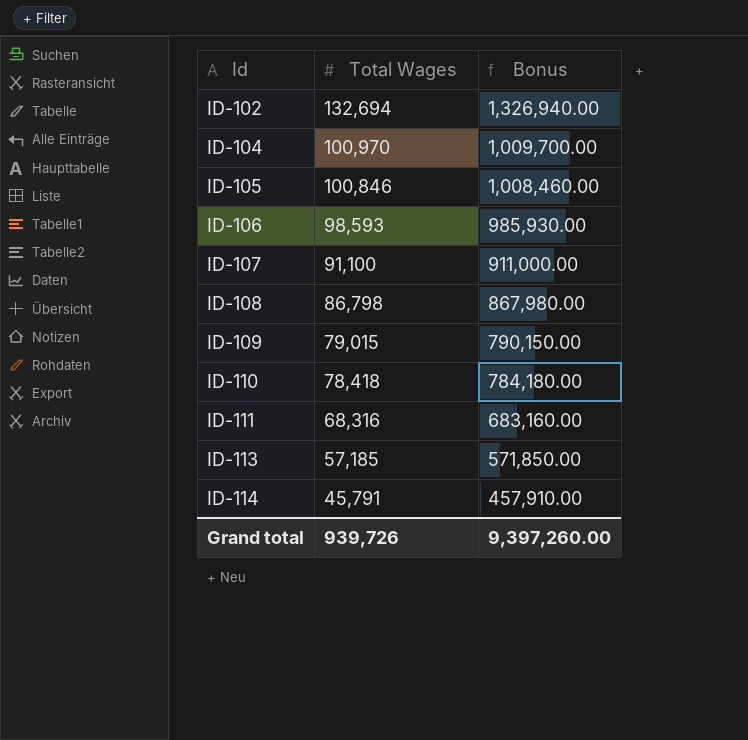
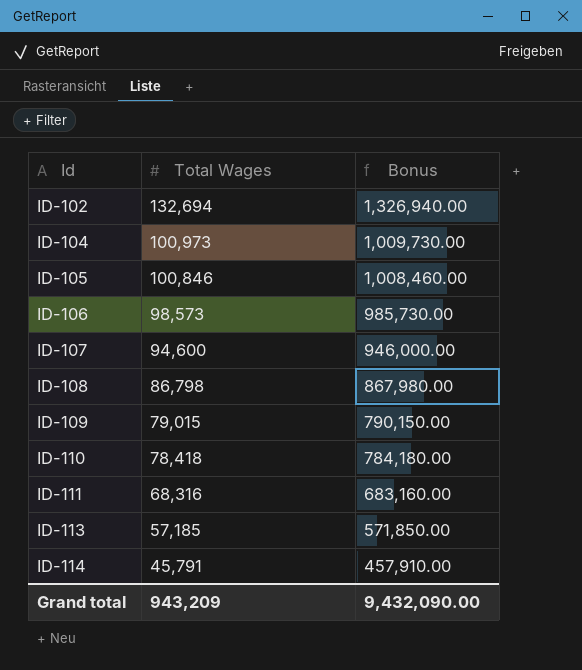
ID-104 | Total Wages: 100,970 -> 100,973
ID-104 | Bonus: 1,009,700.00 -> 1,009,730.00
ID-106 | Total Wages: 98,593 -> 98,573
ID-106 | Bonus: 985,930.00 -> 985,730.00
ID-107 | Total Wages: 91,100 -> 94,600
ID-107 | Bonus: 911,000.00 -> 946,000.00
Grand total | Total Wages: 939,726 -> 943,209
Grand total | Bonus: 9,397,260.00 -> 9,432,090.00

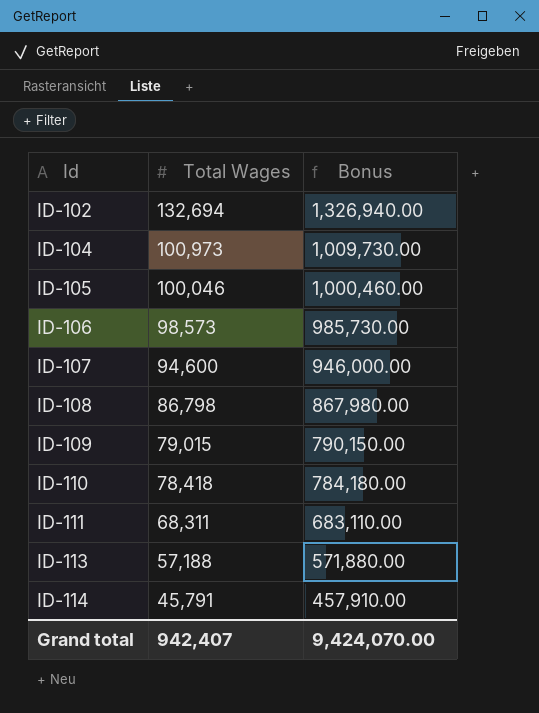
ID-105 | Total Wages: 100,846 -> 100,046
ID-105 | Bonus: 1,008,460.00 -> 1,000,460.00
ID-111 | Total Wages: 68,316 -> 68,311
ID-111 | Bonus: 683,160.00 -> 683,110.00
ID-113 | Total Wages: 57,185 -> 57,188
ID-113 | Bonus: 571,850.00 -> 571,880.00
Grand total | Total Wages: 943,209 -> 942,407
Grand total | Bonus: 9,432,090.00 -> 9,424,070.00

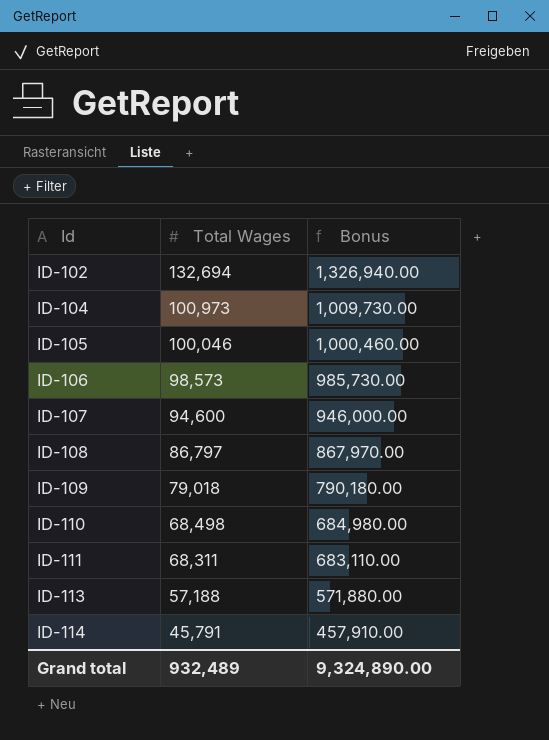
ID-108 | Total Wages: 86,798 -> 86,797
ID-108 | Bonus: 867,980.00 -> 867,970.00
ID-109 | Total Wages: 79,015 -> 79,018
ID-109 | Bonus: 790,150.00 -> 790,180.00
ID-110 | Total Wages: 78,418 -> 68,498
ID-110 | Bonus: 784,180.00 -> 684,980.00
Grand total | Total Wages: 942,407 -> 932,489
Grand total | Bonus: 9,424,070.00 -> 9,324,890.00

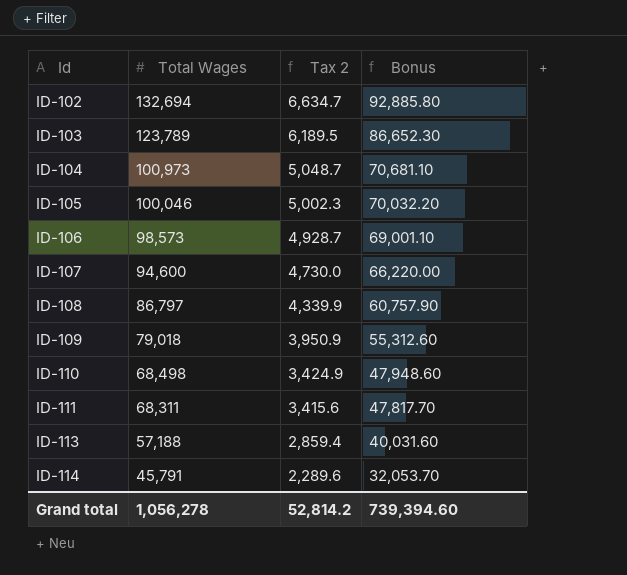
column Tax 2 | formula: none -> [Total Wages] * 0.05
column Bonus | formula: [Total Wages] * 10 -> [Total Wages] * 0.7
row ID-103: none -> 123,789 | 6,189.5 | 86,652.30
Grand total | Total Wages: 932,489 -> 1,056,278
Grand total | Bonus: 9,324,890.00 -> 739,394.60

